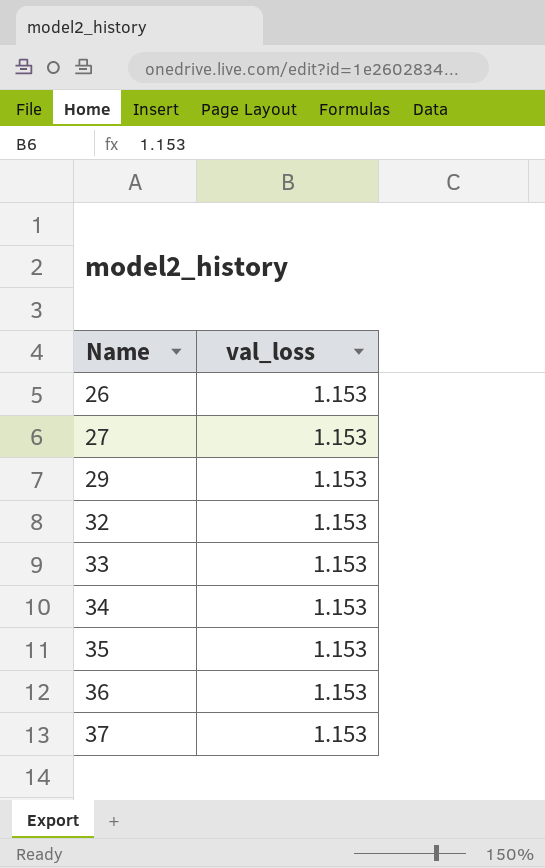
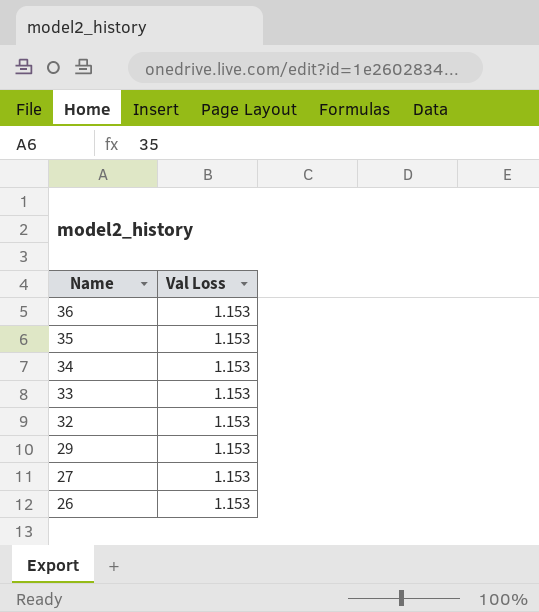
row order: Name ascending -> Name descending
column name: val_loss -> Val Loss
row 37: 1.153 -> none

